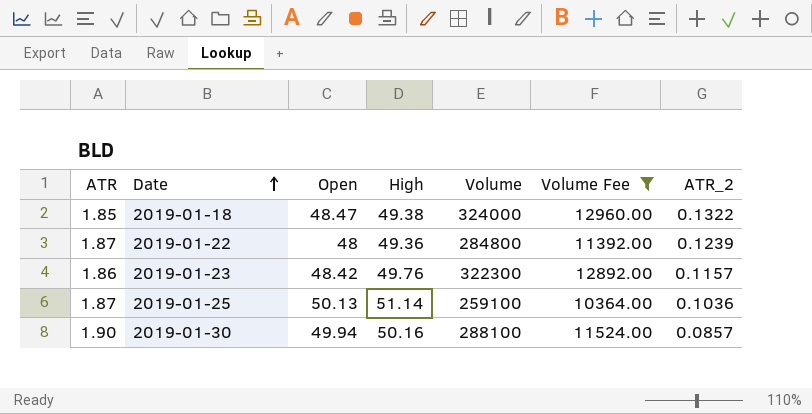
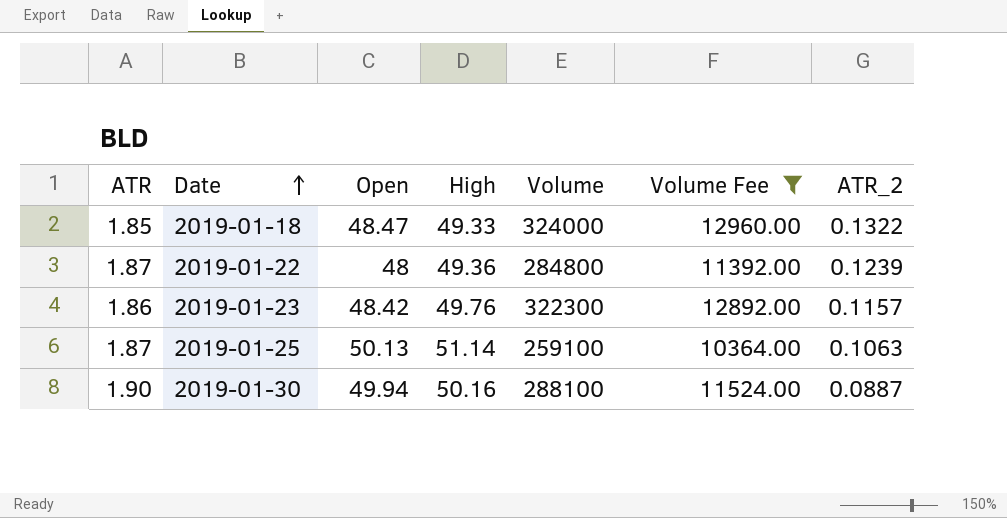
2019-01-18 | High: 49.38 -> 49.33
2019-01-25 | ATR_2: 0.1036 -> 0.1063
2019-01-30 | ATR_2: 0.0857 -> 0.0887

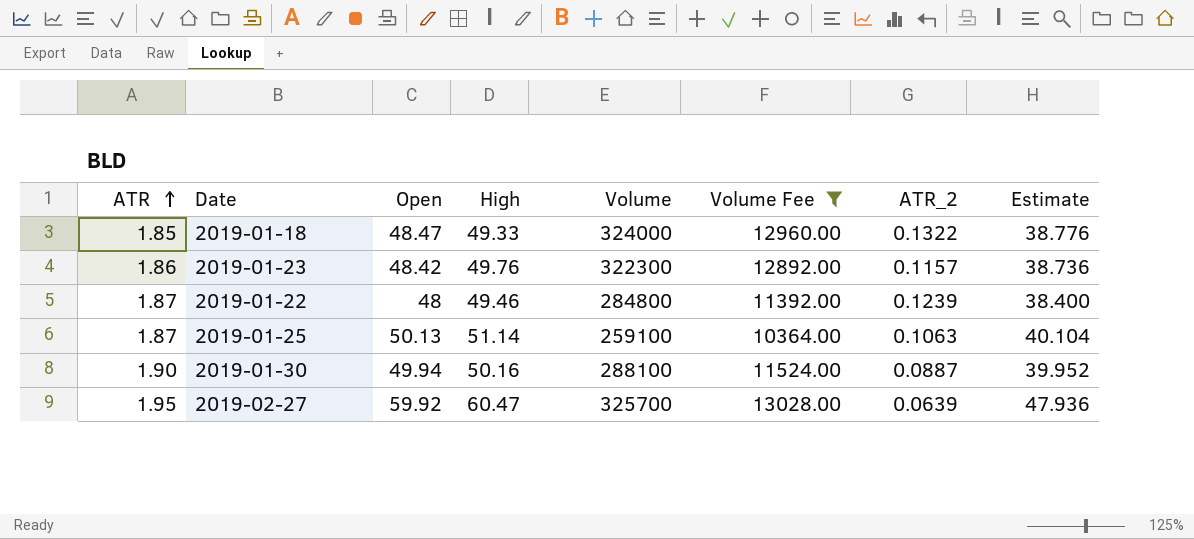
row order: Date ascending -> ATR ascending
column Estimate | formula: none -> [Open] * 0.8
2019-01-22 | High: 49.36 -> 49.46
row 2019-02-27: none -> 1.95 | 59.92 | 60.47 | 325700 | 13028.00 | 0.0639 | 47.936

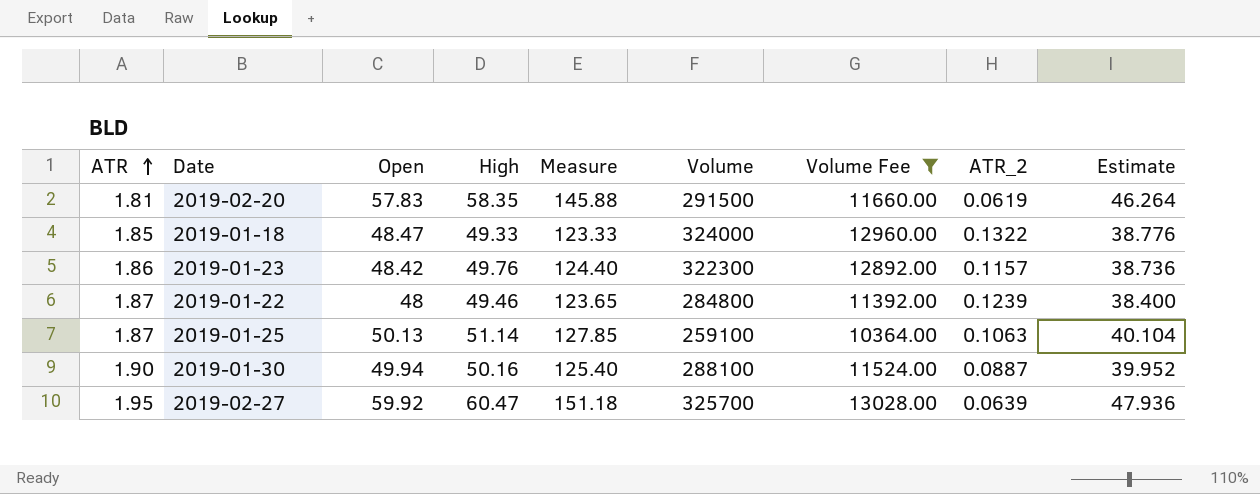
column Measure | formula: none -> [High] * 2.5
row 2019-02-20: none -> 1.81 | 57.83 | 58.35 | 145.88 | 291500 | 11660.00 | 0.0619 | 46.264

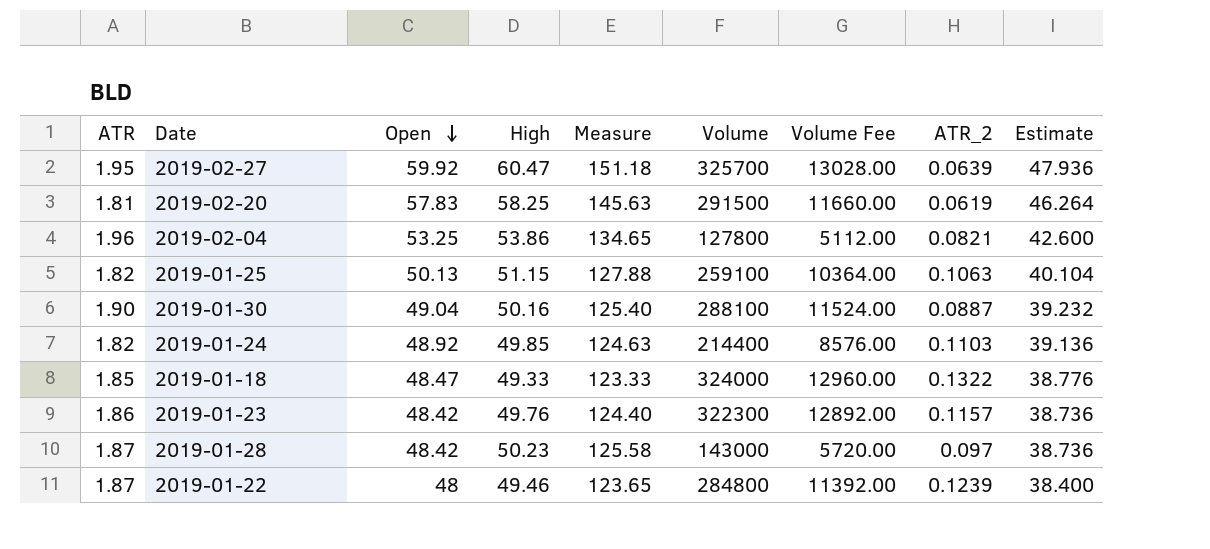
filter: Volume Fee >= 10364.00 -> none
row order: ATR ascending -> Open descending
2019-02-20 | High: 58.35 -> 58.25
2019-02-20 | Measure: 145.88 -> 145.63
2019-01-25 | ATR: 1.87 -> 1.82
2019-01-25 | High: 51.14 -> 51.15
2019-01-25 | Measure: 127.85 -> 127.88
2019-01-30 | Open: 49.94 -> 49.04
2019-01-30 | Estimate: 39.952 -> 39.232

